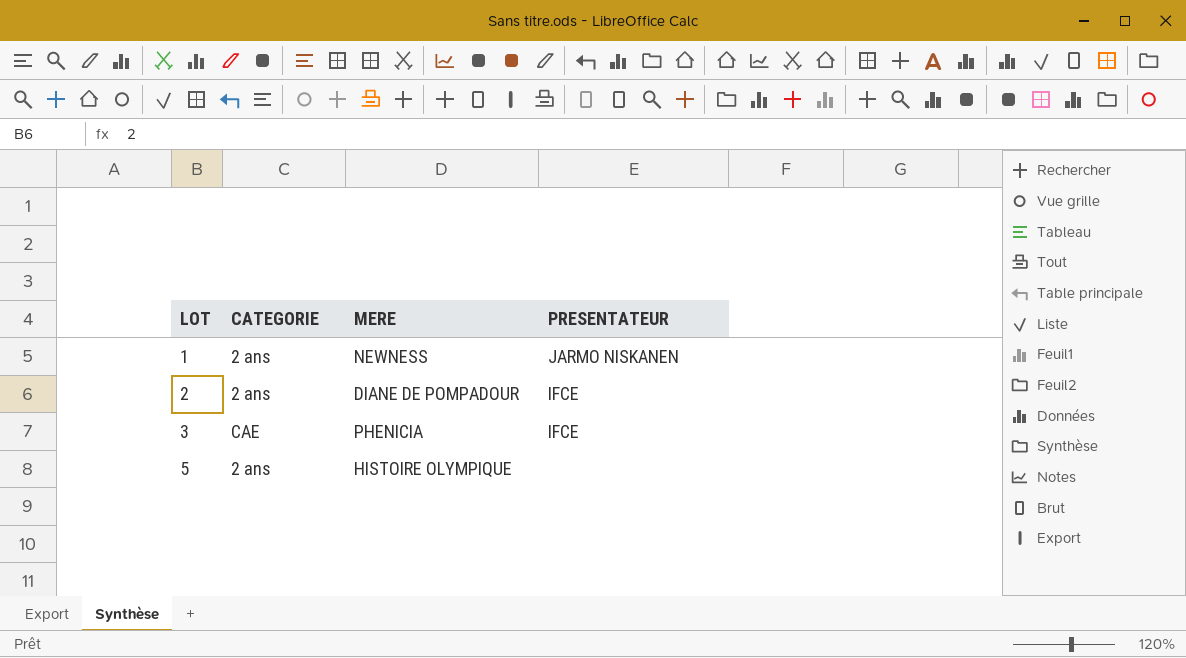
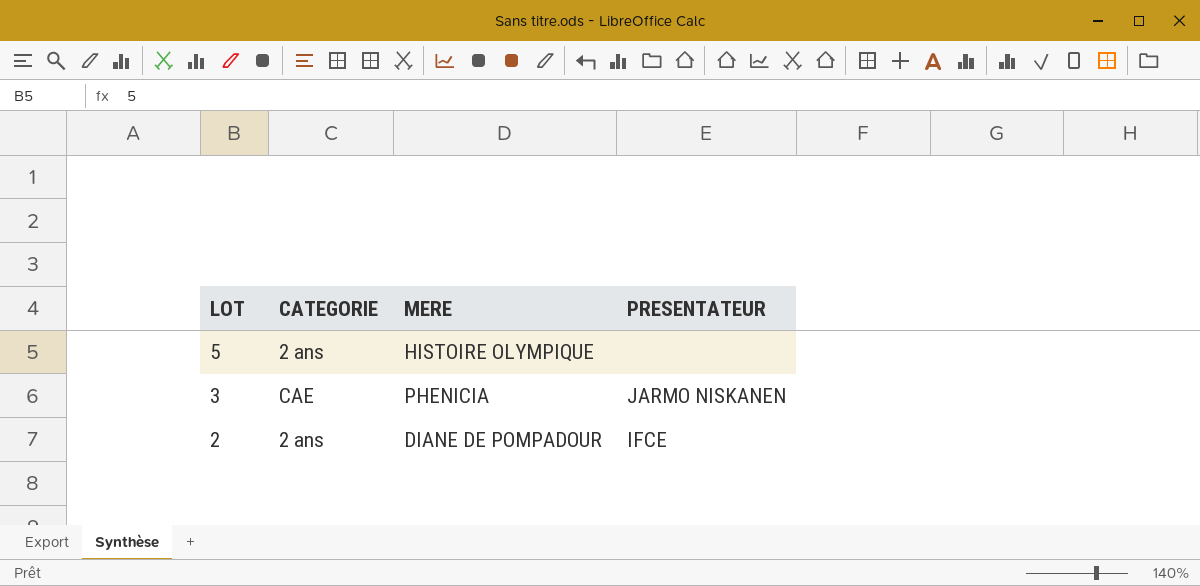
row order: LOT ascending -> LOT descending
row 1: 2 ans | NEWNESS | JARMO NISKANEN -> none
3 | PRESENTATEUR: IFCE -> JARMO NISKANEN

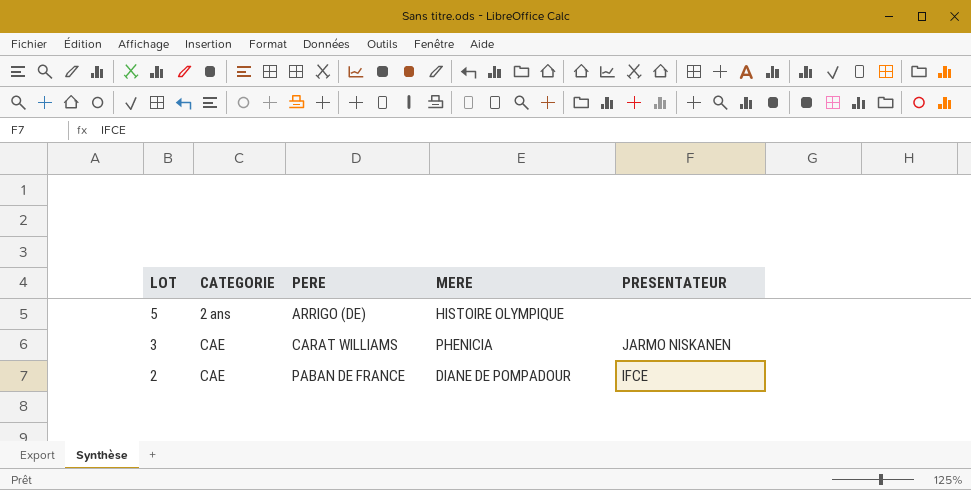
column PERE | position: none -> 3
2 | CATEGORIE: 2 ans -> CAE

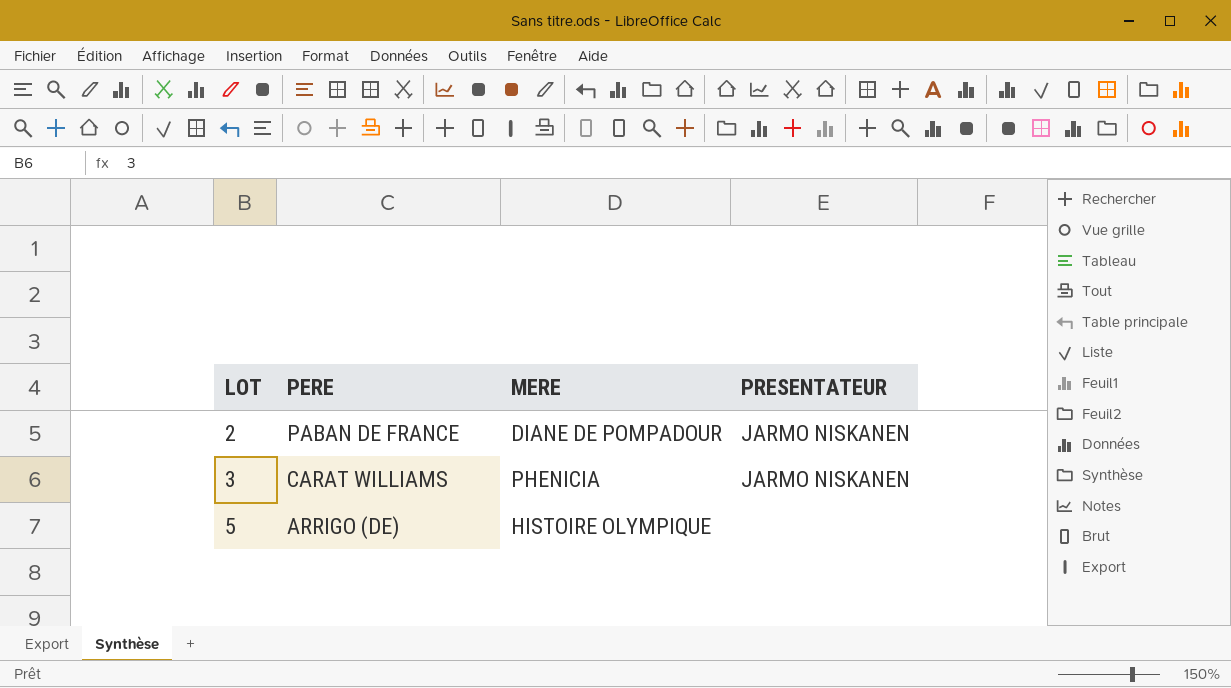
row order: LOT descending -> LOT ascending
column CATEGORIE | position: 2 -> none
2 | PRESENTATEUR: IFCE -> JARMO NISKANEN

